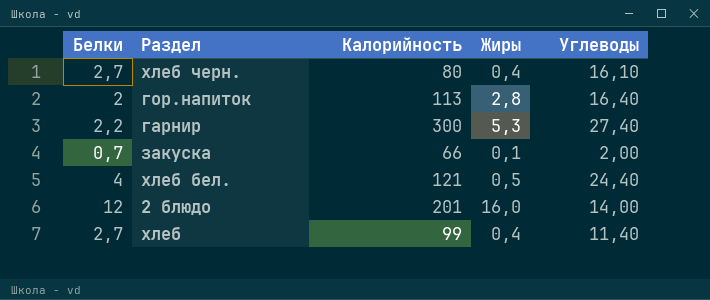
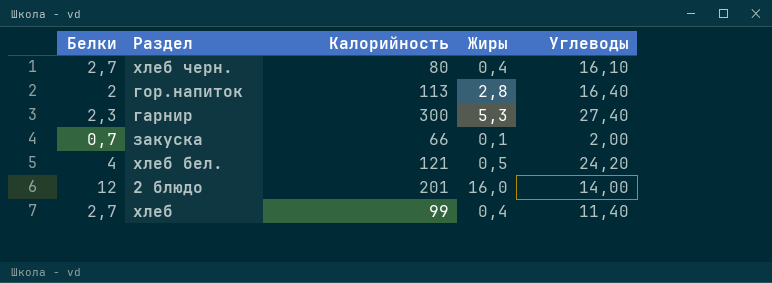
гарнир | Белки: 2,2 -> 2,3
хлеб бел. | Углеводы: 24,40 -> 24,20

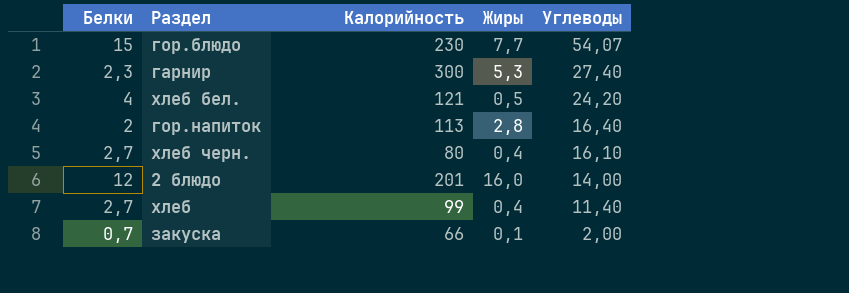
row order: none -> Углеводы descending
row гор.блюдо: none -> 15 | 230 | 7,7 | 54,07

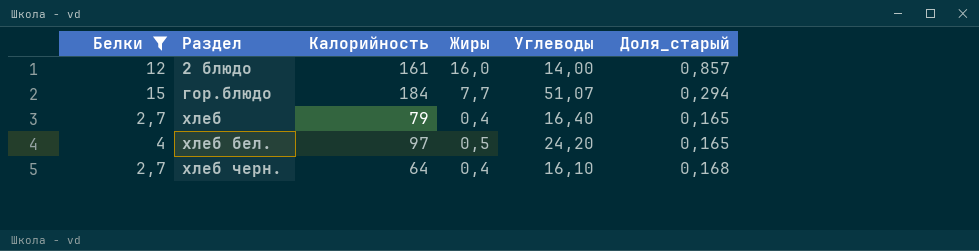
filter: none -> Белки >= 2,7
row order: Углеводы descending -> Раздел ascending
column Доля_старый | formula: none -> [Белки] / [Углеводы]
2 блюдо | Калорийность: 201 -> 161
гор.блюдо | Калорийность: 230 -> 184
гор.блюдо | Углеводы: 54,07 -> 51,07
хлеб | Калорийность: 99 -> 79
хлеб | Углеводы: 11,40 -> 16,40
хлеб бел. | Калорийность: 121 -> 97
хлеб черн. | Калорийность: 80 -> 64

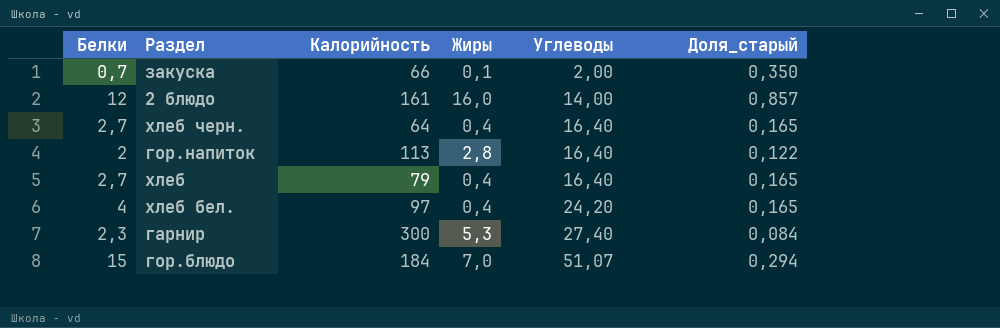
filter: Белки >= 2,7 -> none
row order: Раздел ascending -> Углеводы ascending
хлеб черн. | Углеводы: 16,10 -> 16,40
хлеб черн. | Доля_старый: 0,168 -> 0,165
хлеб бел. | Жиры: 0,5 -> 0,4
гор.блюдо | Жиры: 7,7 -> 7,0

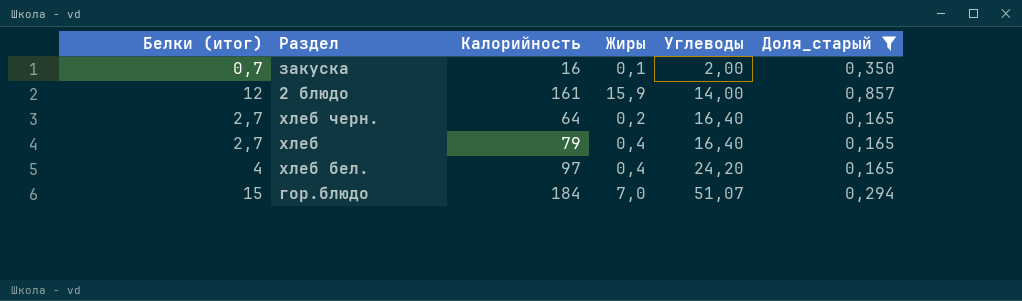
filter: none -> Доля_старый >= 0,165
column name: Белки -> Белки (итог)
закуска | Калорийность: 66 -> 16
2 блюдо | Жиры: 16,0 -> 15,9
хлеб черн. | Жиры: 0,4 -> 0,2

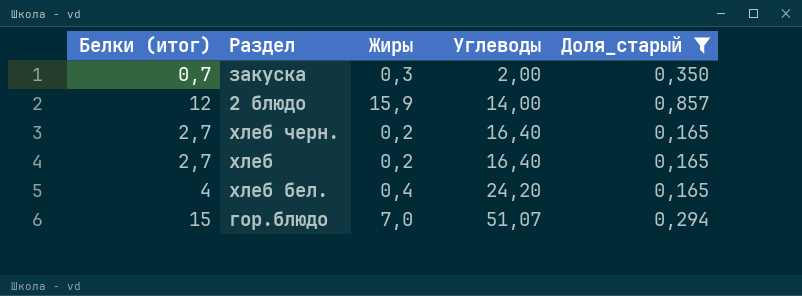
column Калорийность | position: 3 -> none
закуска | Жиры: 0,1 -> 0,3
хлеб | Жиры: 0,4 -> 0,2

